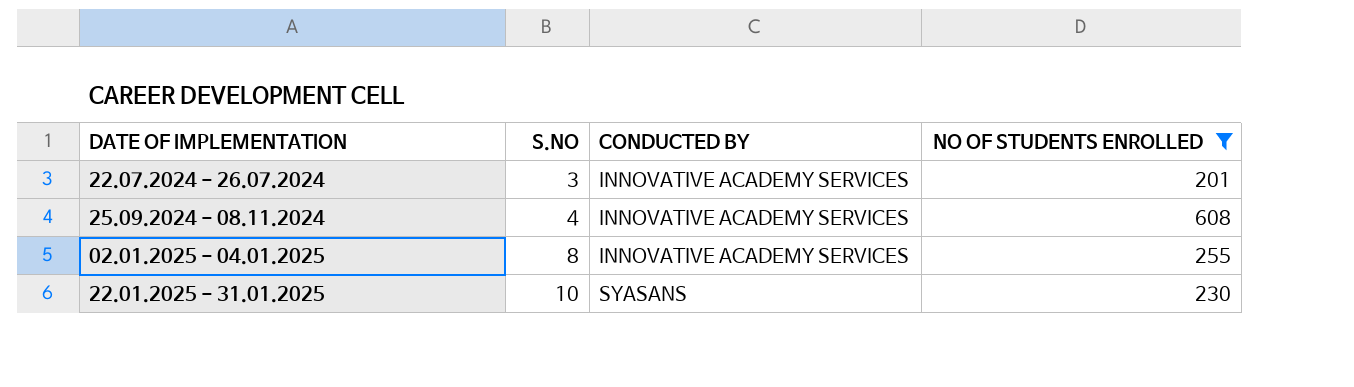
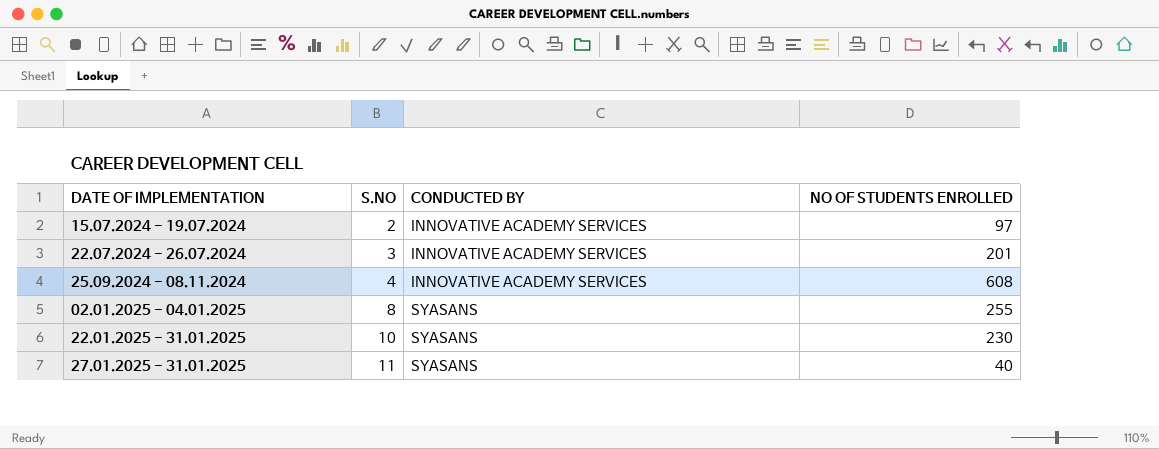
filter: NO OF STUDENTS ENROLLED >= 201 -> none
02.01.2025 - 04.01.2025 | CONDUCTED BY: INNOVATIVE ACADEMY SERVICES -> SYASANS

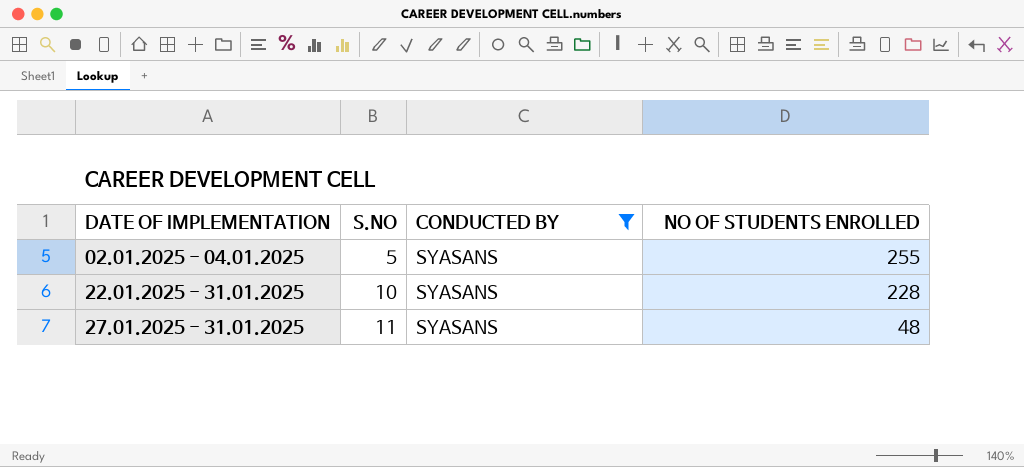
filter: none -> CONDUCTED BY = SYASANS
02.01.2025 - 04.01.2025 | S.NO: 8 -> 5
22.01.2025 - 31.01.2025 | NO OF STUDENTS ENROLLED: 230 -> 228
27.01.2025 - 31.01.2025 | NO OF STUDENTS ENROLLED: 40 -> 48

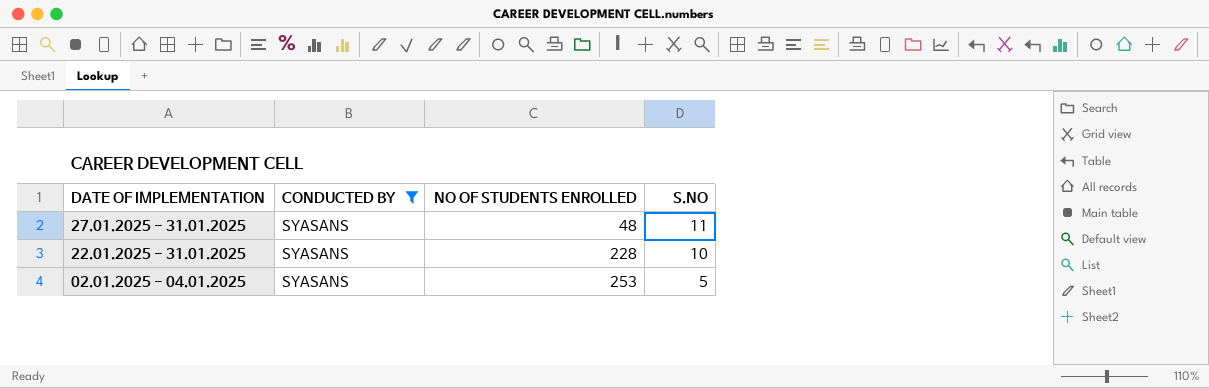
row order: DATE OF IMPLEMENTATION ascending -> DATE OF IMPLEMENTATION descending
column S.NO | position: 2 -> 4
02.01.2025 - 04.01.2025 | NO OF STUDENTS ENROLLED: 255 -> 253

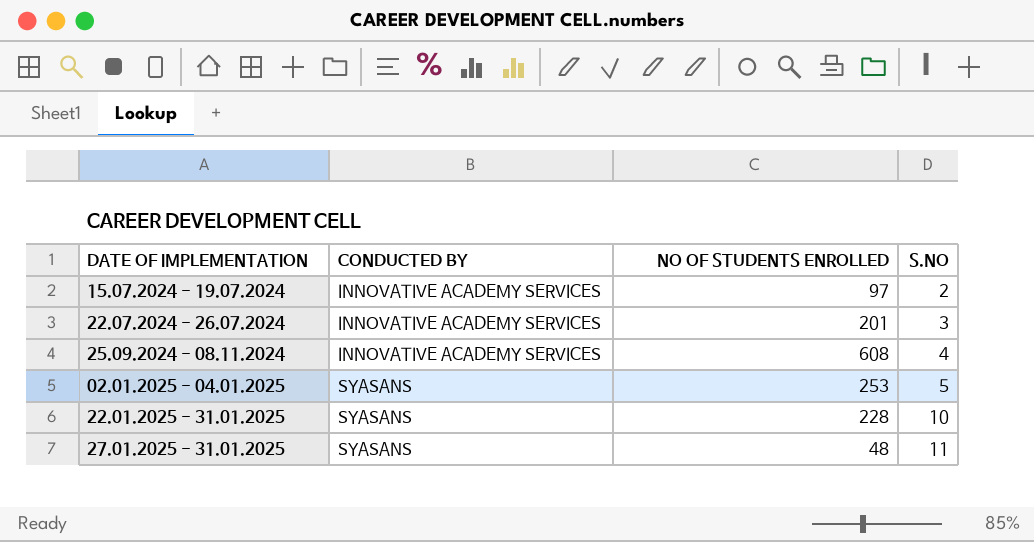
filter: CONDUCTED BY = SYASANS -> none
row order: DATE OF IMPLEMENTATION descending -> DATE OF IMPLEMENTATION ascending

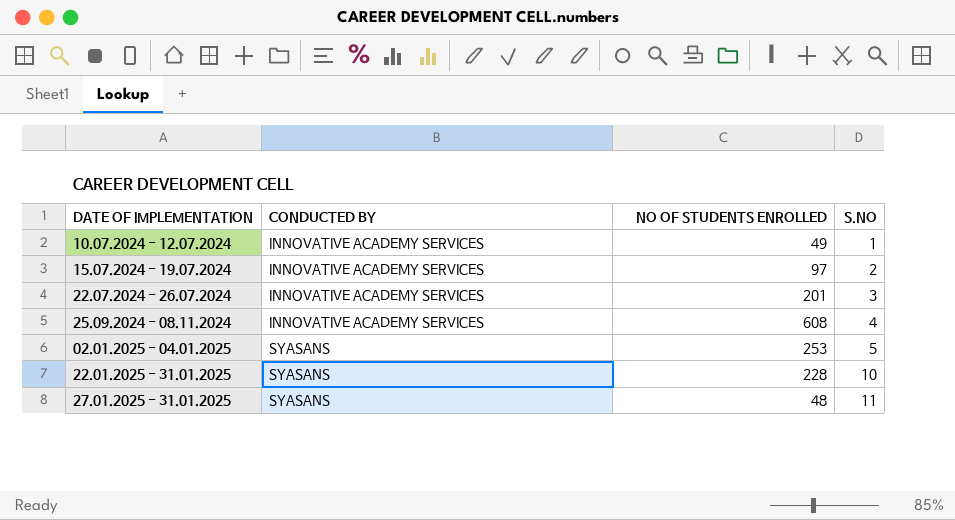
row 10.07.2024 - 12.07.2024: none -> INNOVATIVE ACADEMY SERVICES | 49 | 1

